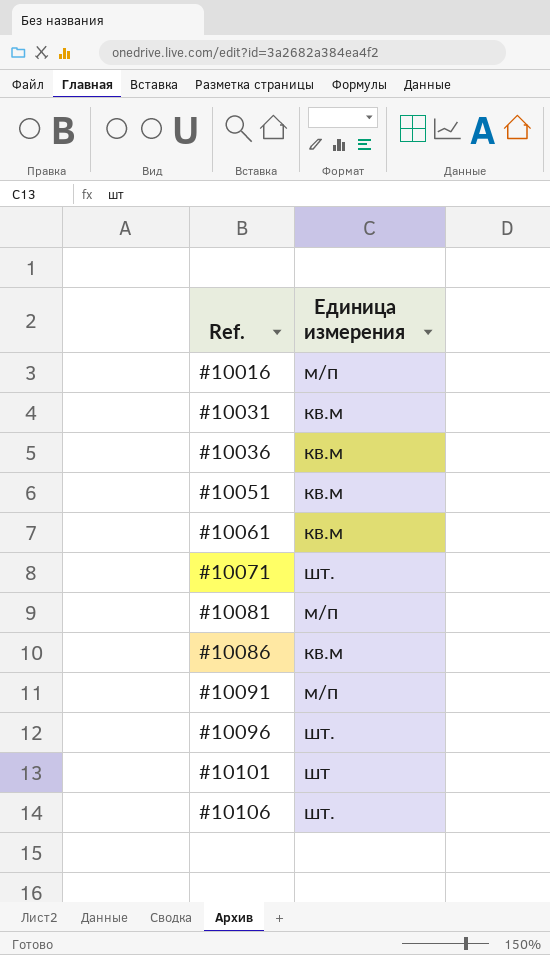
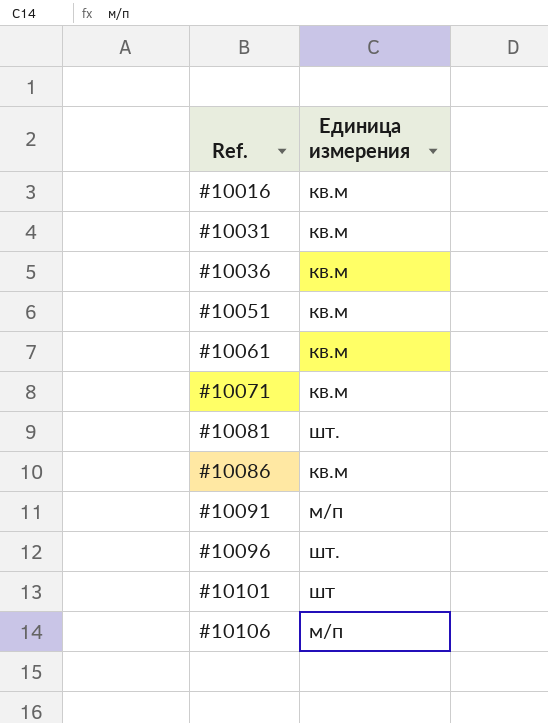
#10016 | Единица измерения: м/п -> кв.м
#10071 | Единица измерения: шт. -> кв.м
#10081 | Единица измерения: м/п -> шт.
#10106 | Единица измерения: шт. -> м/п

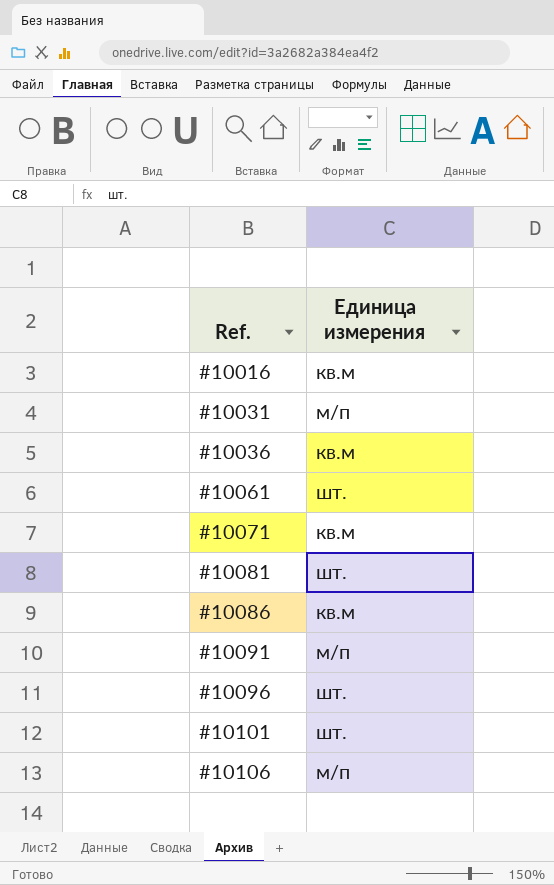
row #10051: кв.м -> none
#10031 | Единица измерения: кв.м -> м/п
#10061 | Единица измерения: кв.м -> шт.
#10101 | Единица измерения: шт -> шт.

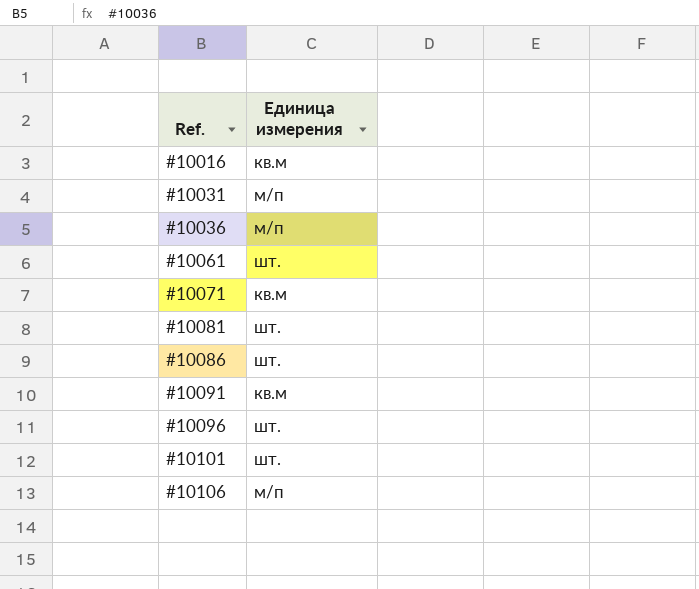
#10036 | Единица измерения: кв.м -> м/п
#10086 | Единица измерения: кв.м -> шт.
#10091 | Единица измерения: м/п -> кв.м

